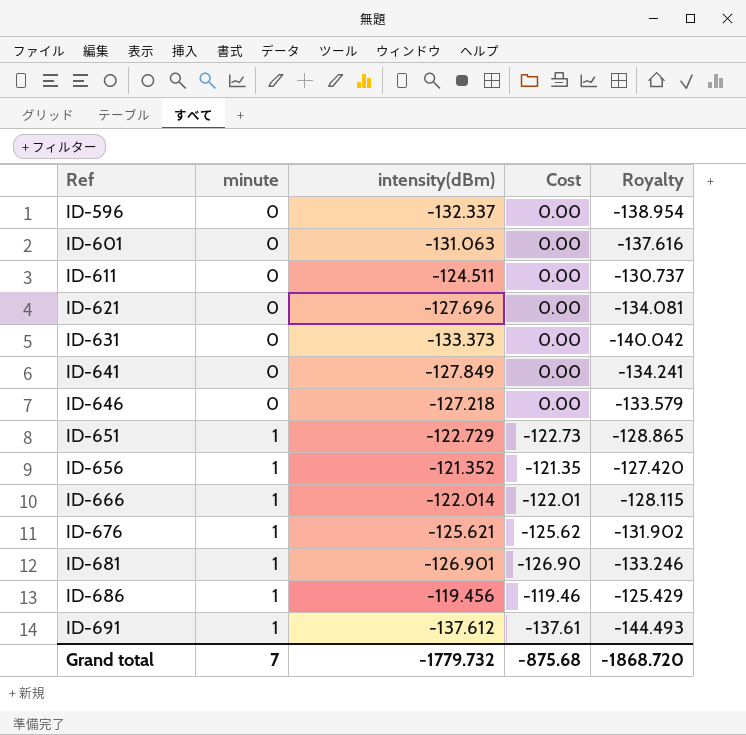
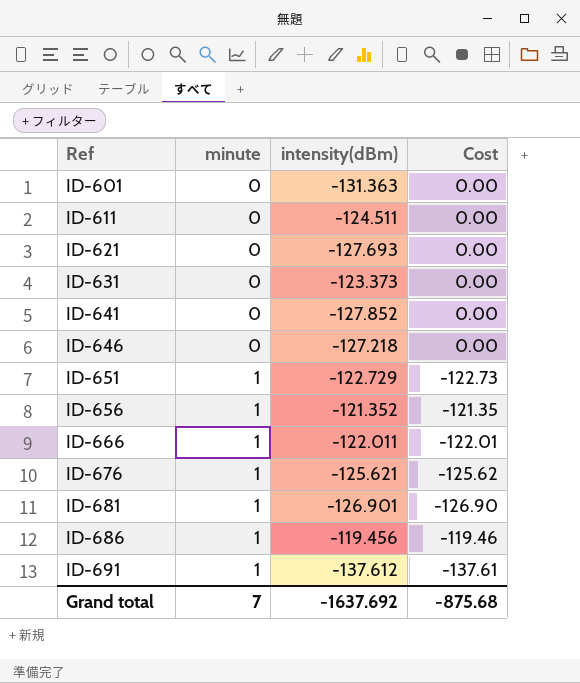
column Royalty | formula: [intensity(dBm)] * 1.05 -> none
row ID-596: 0 | -132.337 | 0.00 | -138.954 -> none
ID-601 | intensity(dBm): -131.063 -> -131.363
ID-621 | intensity(dBm): -127.696 -> -127.693
ID-631 | intensity(dBm): -133.373 -> -123.373
ID-641 | intensity(dBm): -127.849 -> -127.852
ID-666 | intensity(dBm): -122.014 -> -122.011
Grand total | intensity(dBm): -1779.732 -> -1637.692

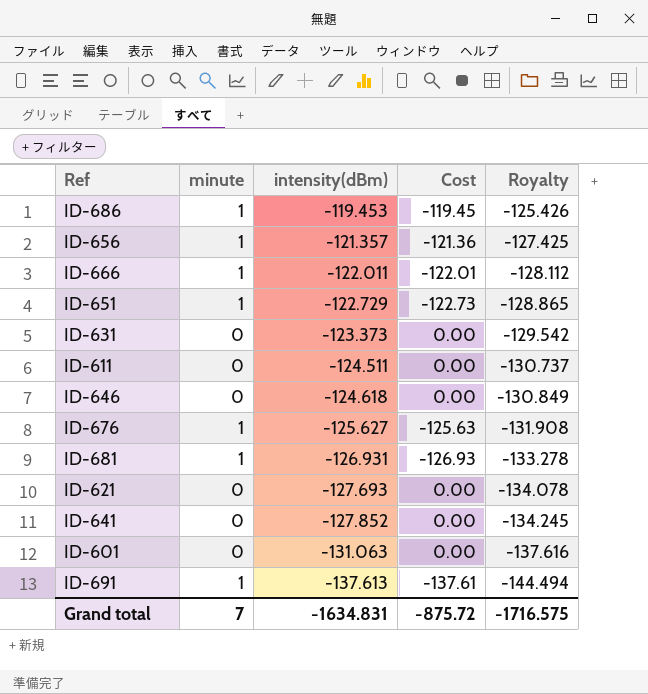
row order: Ref ascending -> intensity(dBm) descending
column Royalty | formula: none -> [intensity(dBm)] * 1.05
ID-686 | intensity(dBm): -119.456 -> -119.453
ID-686 | Cost: -119.46 -> -119.45
ID-656 | intensity(dBm): -121.352 -> -121.357
ID-656 | Cost: -121.35 -> -121.36
ID-646 | intensity(dBm): -127.218 -> -124.618
ID-676 | intensity(dBm): -125.621 -> -125.627
ID-676 | Cost: -125.62 -> -125.63
ID-681 | intensity(dBm): -126.901 -> -126.931
ID-681 | Cost: -126.90 -> -126.93
ID-601 | intensity(dBm): -131.363 -> -131.063
ID-691 | intensity(dBm): -137.612 -> -137.613
Grand total | intensity(dBm): -1637.692 -> -1634.831
Grand total | Cost: -875.68 -> -875.72

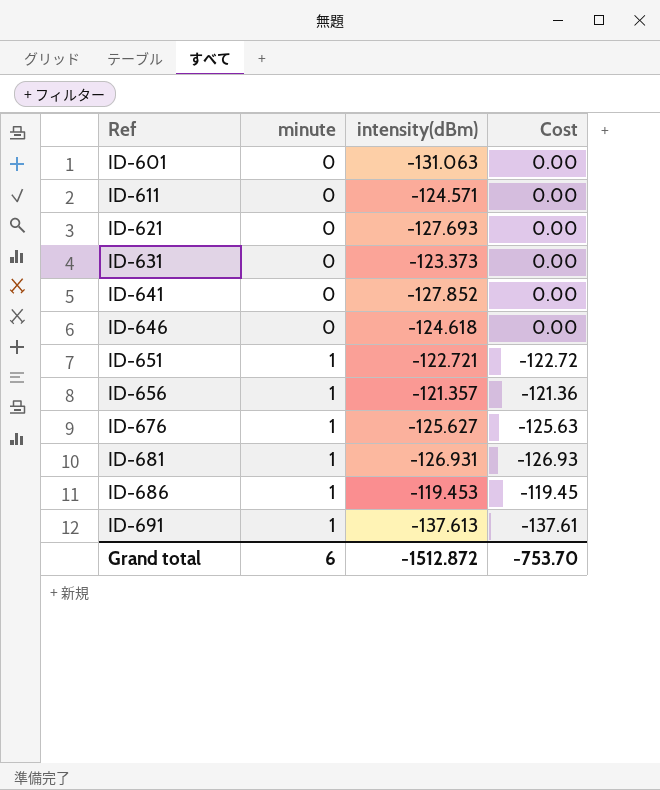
row order: intensity(dBm) descending -> Ref ascending
column Royalty | formula: [intensity(dBm)] * 1.05 -> none
row ID-666: 1 | -122.011 | -122.01 | -128.112 -> none
ID-611 | intensity(dBm): -124.511 -> -124.571
ID-651 | intensity(dBm): -122.729 -> -122.721
ID-651 | Cost: -122.73 -> -122.72
Grand total | minute: 7 -> 6
Grand total | intensity(dBm): -1634.831 -> -1512.872
Grand total | Cost: -875.72 -> -753.70

